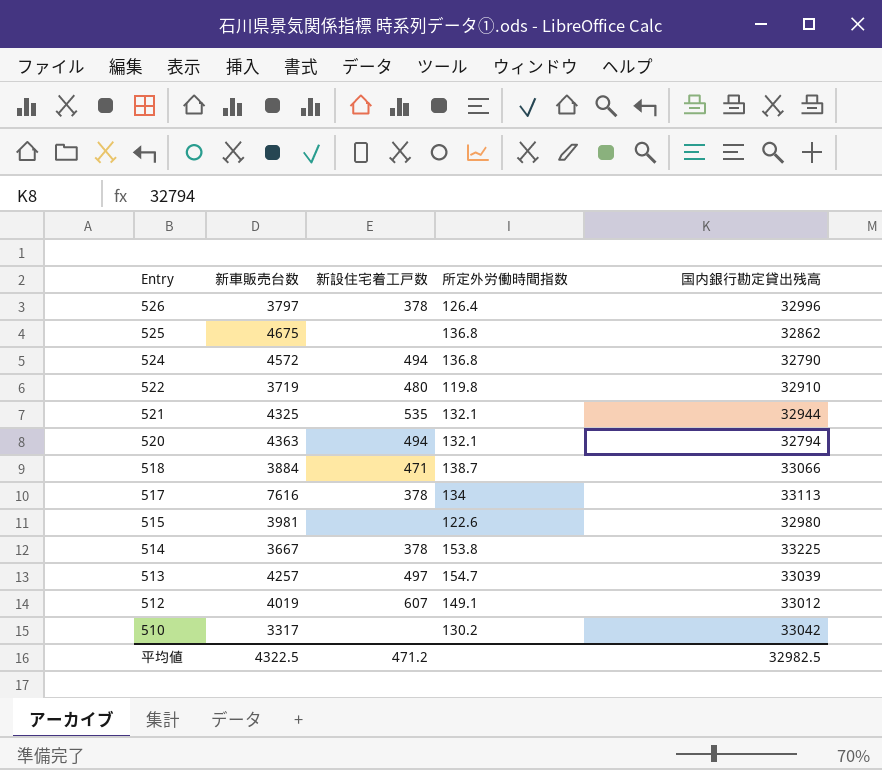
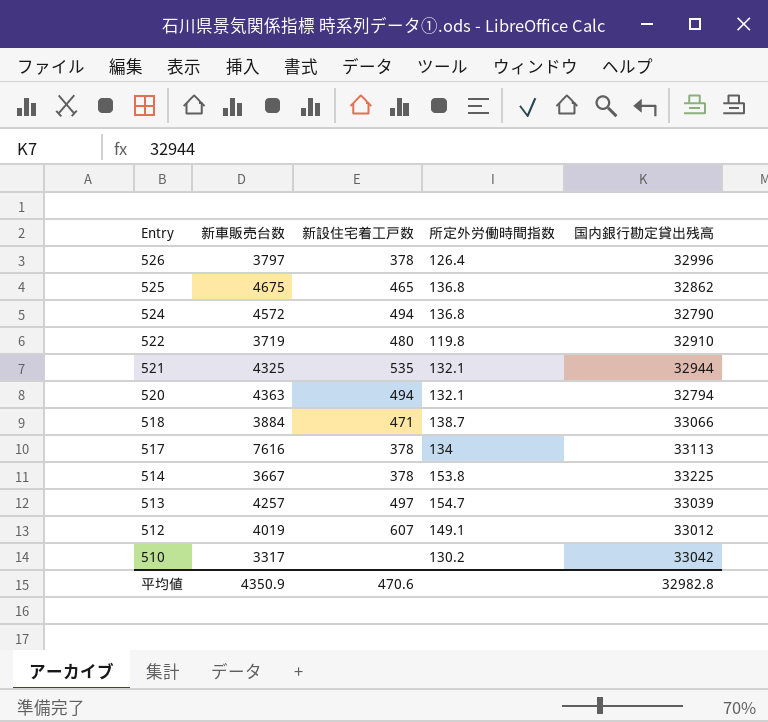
row 515: 3981 | none | 122.6 | 32980 -> none
525 | 新設住宅着工戸数: none -> 465
平均値 | 新車販売台数: 4322.5 -> 4350.9
平均値 | 新設住宅着工戸数: 471.2 -> 470.6
平均値 | 国内銀行勘定貸出残高: 32982.5 -> 32982.8

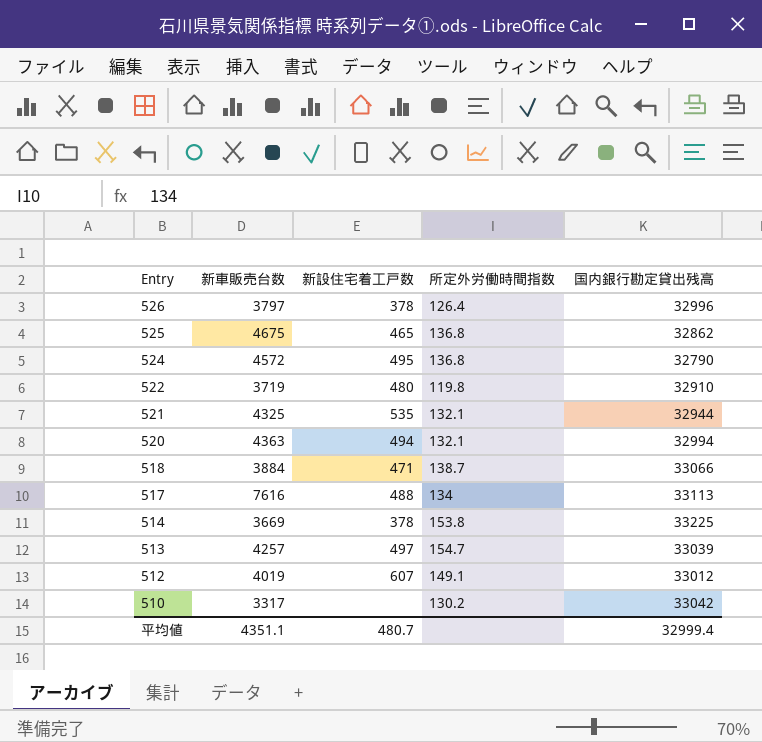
524 | 新設住宅着工戸数: 494 -> 495
520 | 国内銀行勘定貸出残高: 32794 -> 32994
517 | 新設住宅着工戸数: 378 -> 488
514 | 新車販売台数: 3667 -> 3669
平均値 | 新車販売台数: 4350.9 -> 4351.1
平均値 | 新設住宅着工戸数: 470.6 -> 480.7
平均値 | 国内銀行勘定貸出残高: 32982.8 -> 32999.4

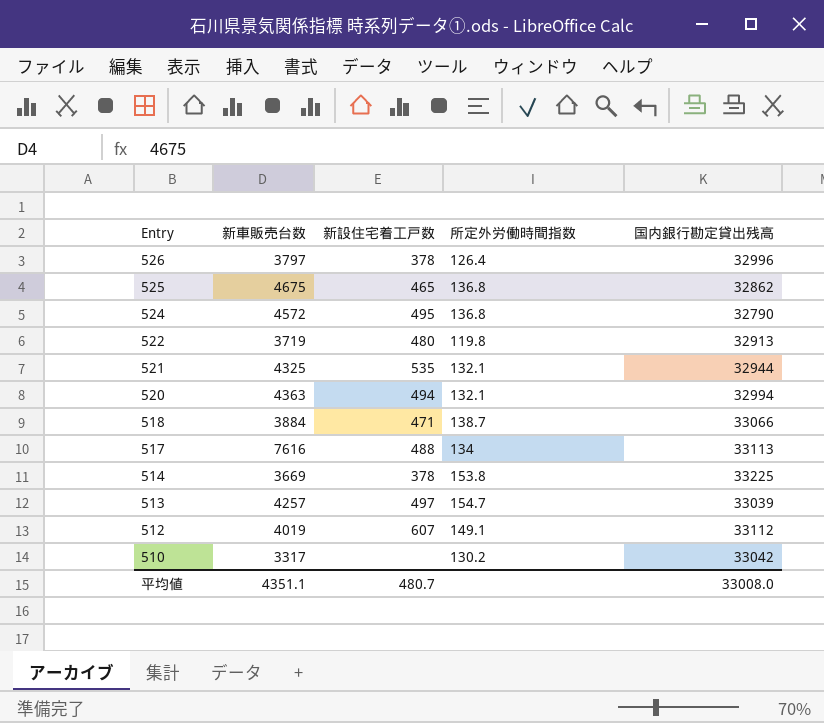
522 | 国内銀行勘定貸出残高: 32910 -> 32913
512 | 国内銀行勘定貸出残高: 33012 -> 33112
平均値 | 国内銀行勘定貸出残高: 32999.4 -> 33008.0

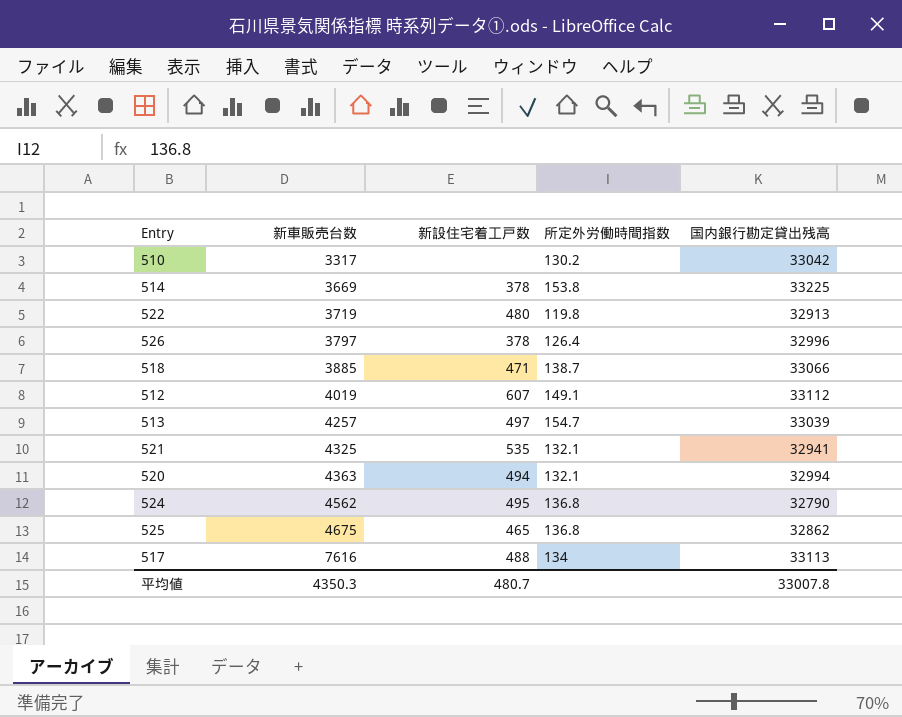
row order: Entry descending -> 新車販売台数 ascending
518 | 新車販売台数: 3884 -> 3885
521 | 国内銀行勘定貸出残高: 32944 -> 32941
524 | 新車販売台数: 4572 -> 4562
平均値 | 新車販売台数: 4351.1 -> 4350.3
平均値 | 国内銀行勘定貸出残高: 33008.0 -> 33007.8

